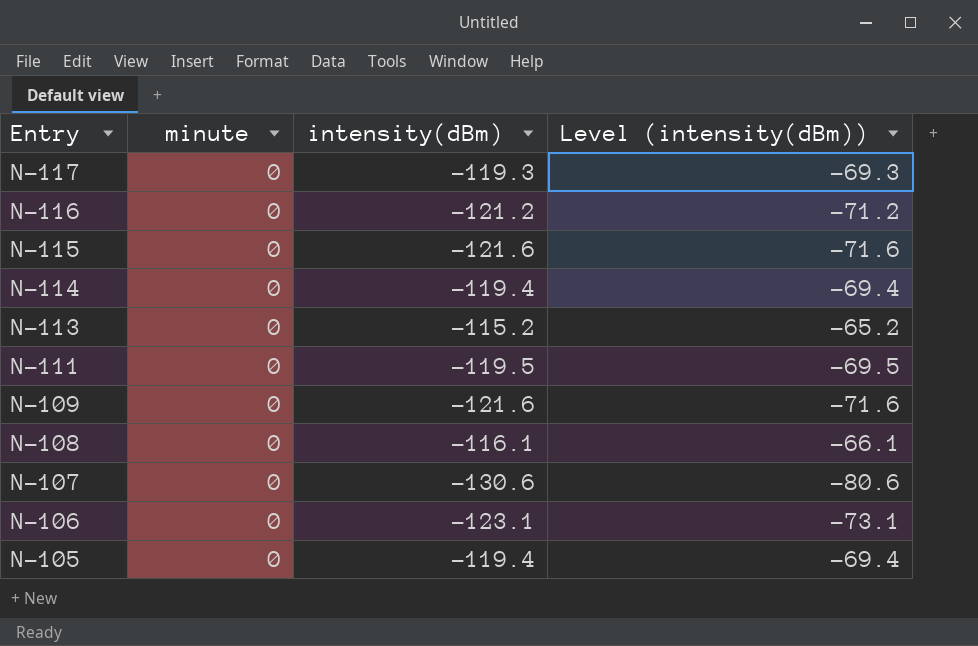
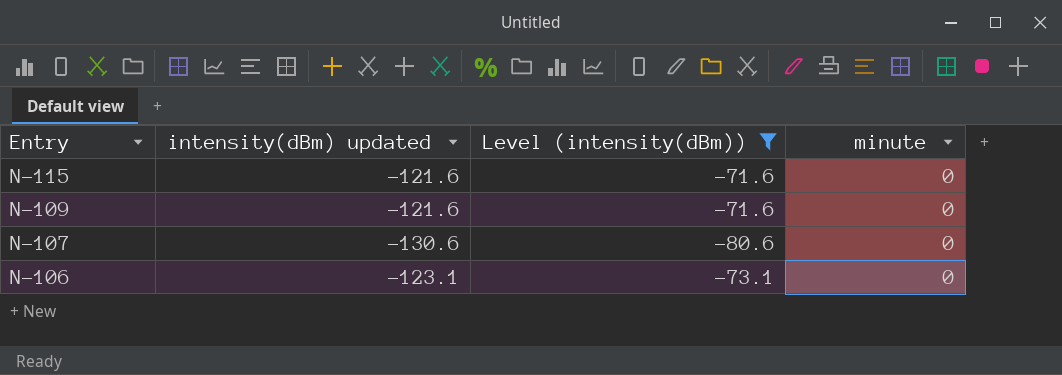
filter: none -> Level (intensity(dBm)) <= -71.6
column name: intensity(dBm) -> intensity(dBm) updated
column minute | position: 2 -> 4

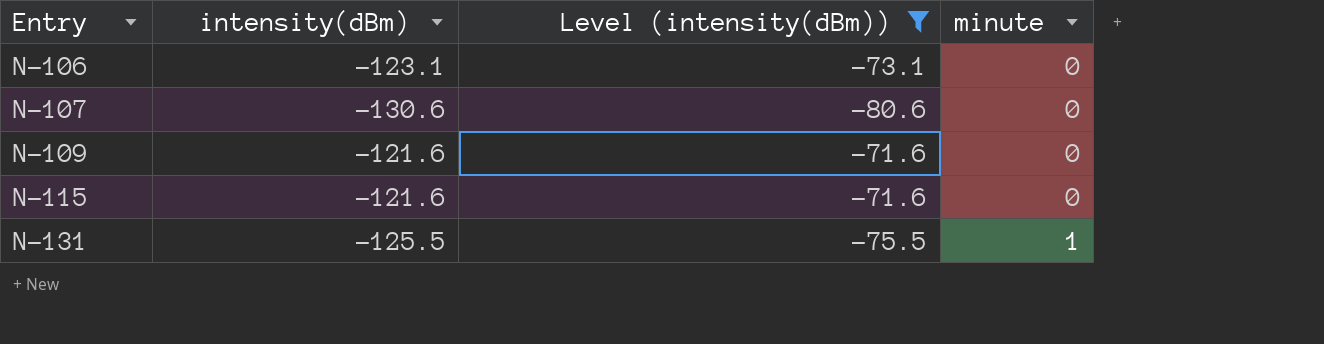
row order: Entry descending -> Entry ascending
column name: intensity(dBm) updated -> intensity(dBm)
row N-131: none -> -125.5 | -75.5 | 1

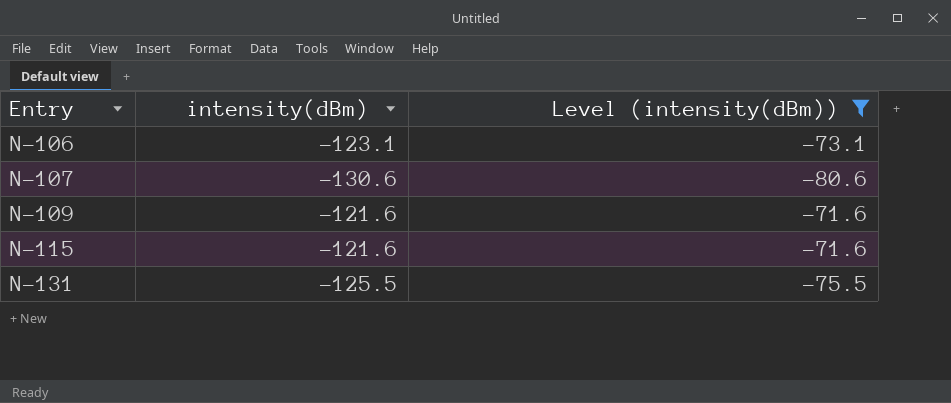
column minute | position: 4 -> none

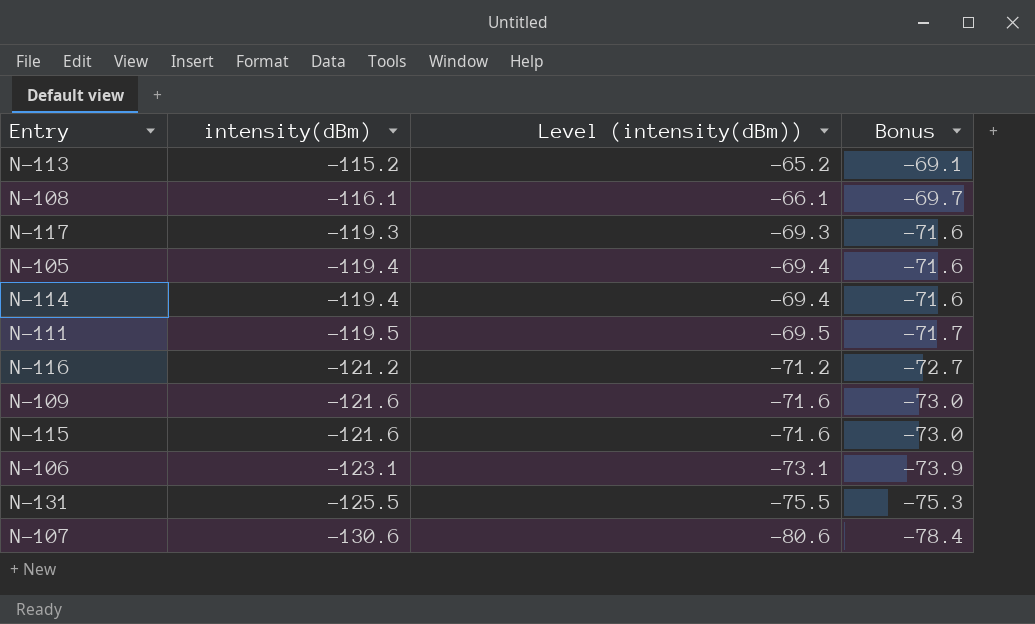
filter: Level (intensity(dBm)) <= -71.6 -> none
row order: Entry ascending -> intensity(dBm) descending
column Bonus | formula: none -> [intensity(dBm)] * 0.6

